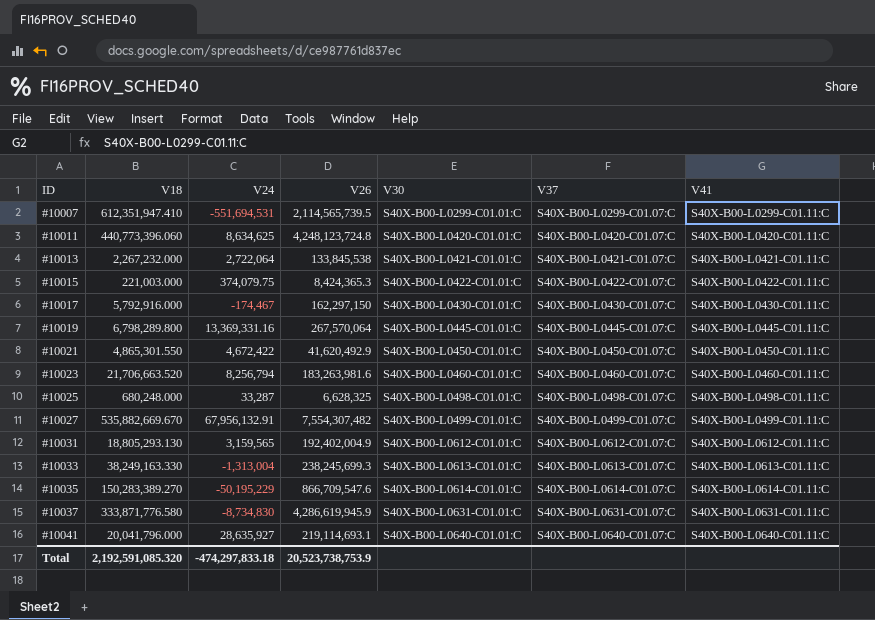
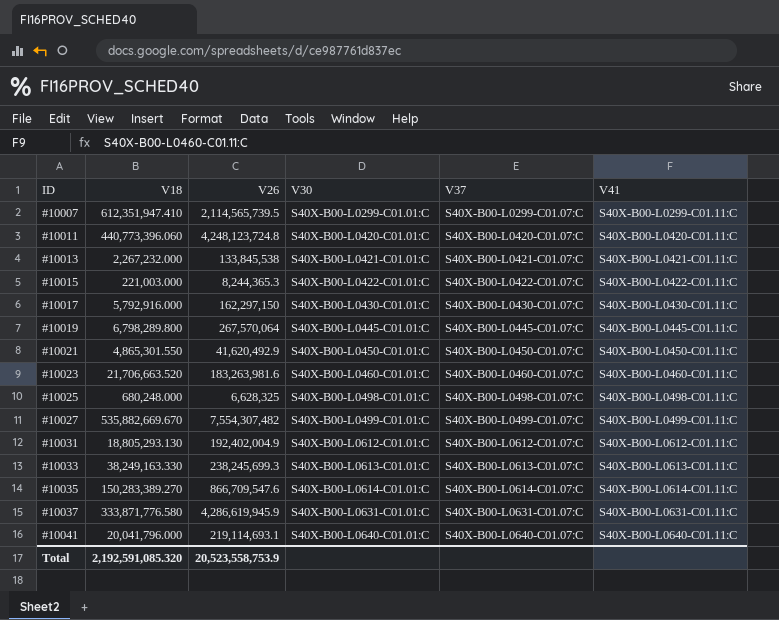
column V24 | position: 3 -> none
#10015 | V26: 8,424,365.3 -> 8,244,365.3
Total | V26: 20,523,738,753.9 -> 20,523,558,753.9

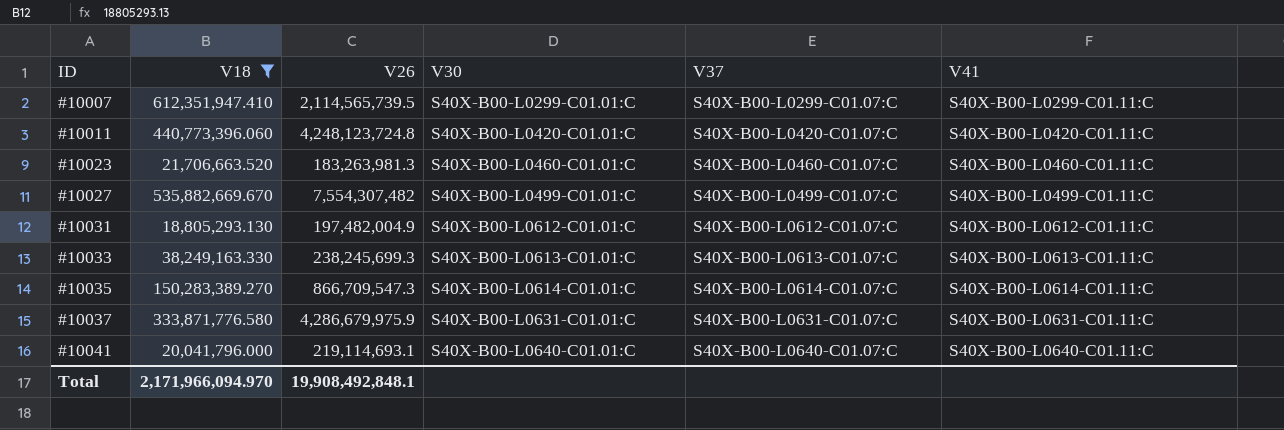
filter: none -> V18 >= 18,805,293.130
#10023 | V26: 183,263,981.6 -> 183,263,981.3
#10031 | V26: 192,402,004.9 -> 197,482,004.9
#10035 | V26: 866,709,547.6 -> 866,709,547.3
#10037 | V26: 4,286,619,945.9 -> 4,286,679,975.9
Total | V18: 2,192,591,085.320 -> 2,171,966,094.970
Total | V26: 20,523,558,753.9 -> 19,908,492,848.1

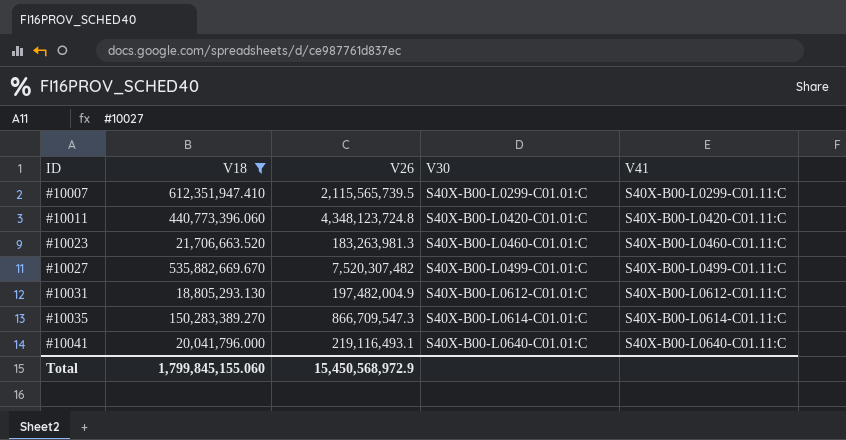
column V37 | position: 5 -> none
row #10033: 38,249,163.330 | 238,245,699.3 | S40X-B00-L0613-C01.01:C | S40X-B00-L0613-C01.07:C | S40X-B00-L0613-C01.11:C -> none
row #10037: 333,871,776.580 | 4,286,679,975.9 | S40X-B00-L0631-C01.01:C | S40X-B00-L0631-C01.07:C | S40X-B00-L0631-C01.11:C -> none
#10007 | V26: 2,114,565,739.5 -> 2,115,565,739.5
#10011 | V26: 4,248,123,724.8 -> 4,348,123,724.8
#10027 | V26: 7,554,307,482 -> 7,520,307,482
#10041 | V26: 219,114,693.1 -> 219,116,493.1
Total | V18: 2,171,966,094.970 -> 1,799,845,155.060
Total | V26: 19,908,492,848.1 -> 15,450,568,972.9

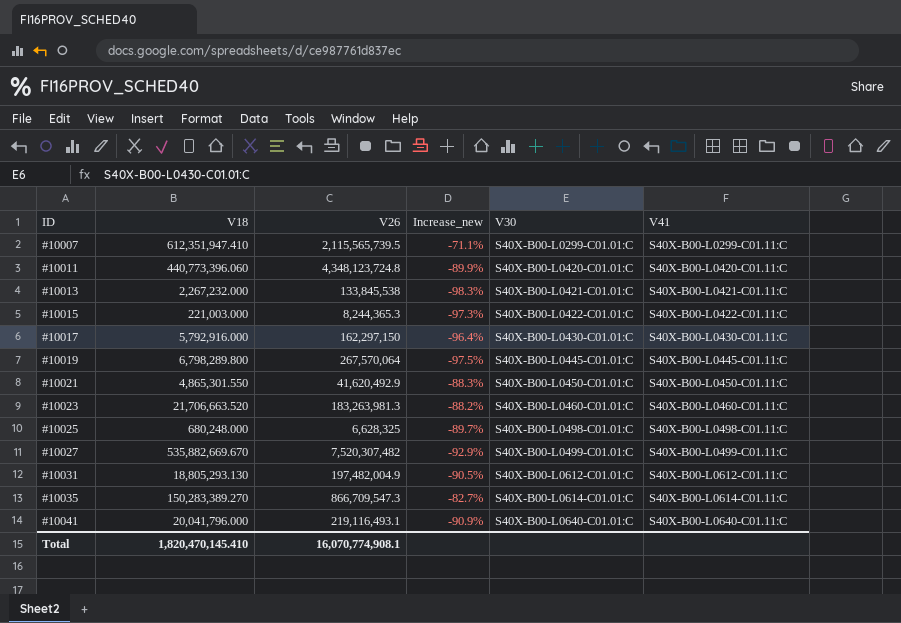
filter: V18 >= 18,805,293.130 -> none
column Increase_new | formula: none -> ([V18] - [V26]) / [V26]
Total | V18: 1,799,845,155.060 -> 1,820,470,145.410
Total | V26: 15,450,568,972.9 -> 16,070,774,908.1

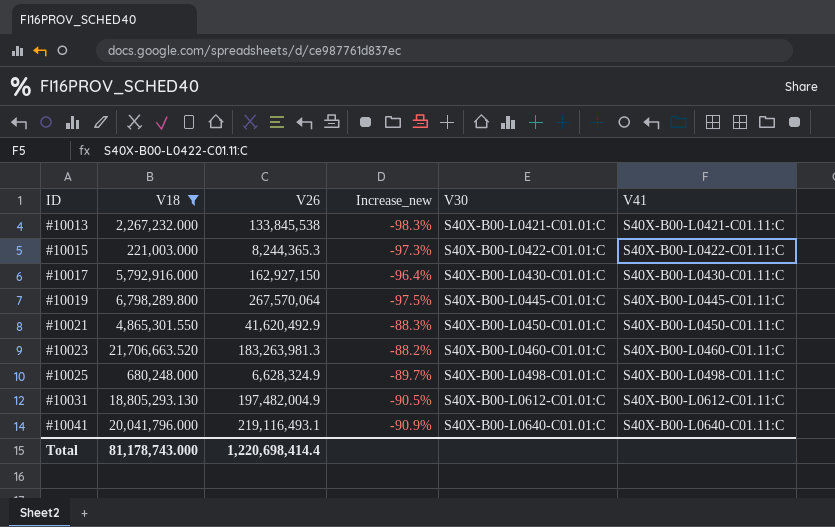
filter: none -> V18 <= 21,706,663.520
#10017 | V26: 162,297,150 -> 162,927,150
#10025 | V26: 6,628,325 -> 6,628,324.9
Total | V18: 1,820,470,145.410 -> 81,178,743.000
Total | V26: 16,070,774,908.1 -> 1,220,698,414.4

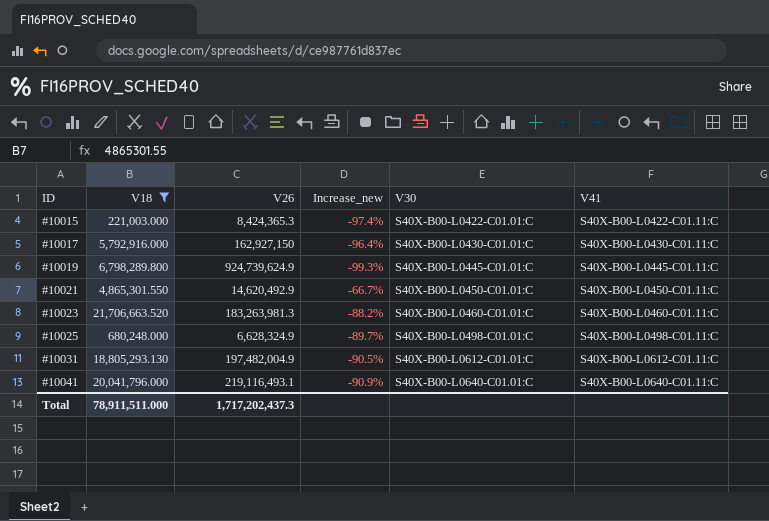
row #10013: 2,267,232.000 | 133,845,538 | -98.3% | S40X-B00-L0421-C01.01:C | S40X-B00-L0421-C01.11:C -> none
#10015 | V26: 8,244,365.3 -> 8,424,365.3
#10015 | Increase_new: -97.3% -> -97.4%
#10019 | V26: 267,570,064 -> 924,739,624.9
#10019 | Increase_new: -97.5% -> -99.3%
#10021 | V26: 41,620,492.9 -> 14,620,492.9
#10021 | Increase_new: -88.3% -> -66.7%
Total | V18: 81,178,743.000 -> 78,911,511.000
Total | V26: 1,220,698,414.4 -> 1,717,202,437.3

